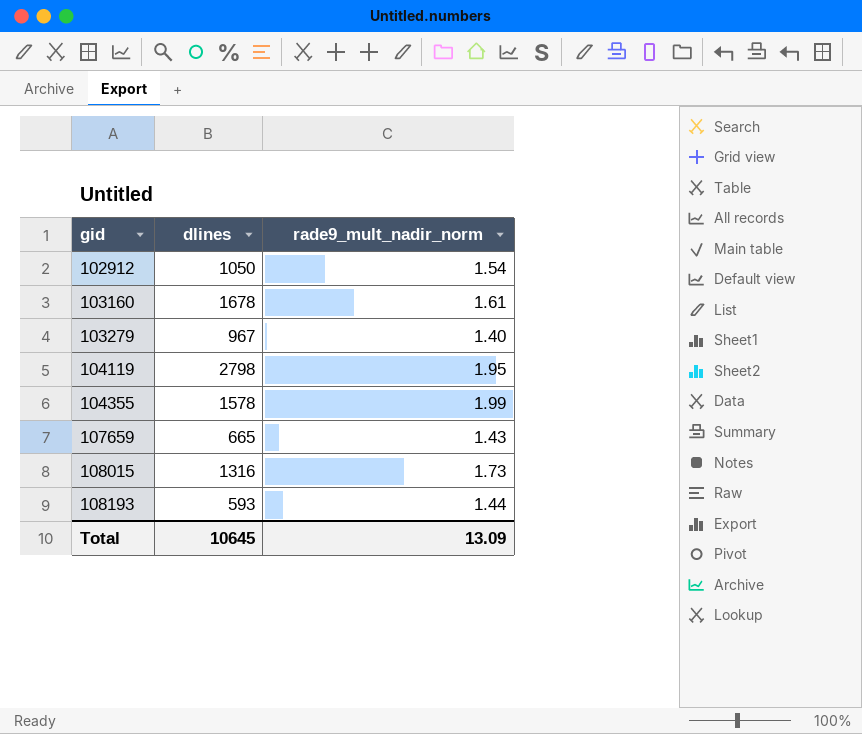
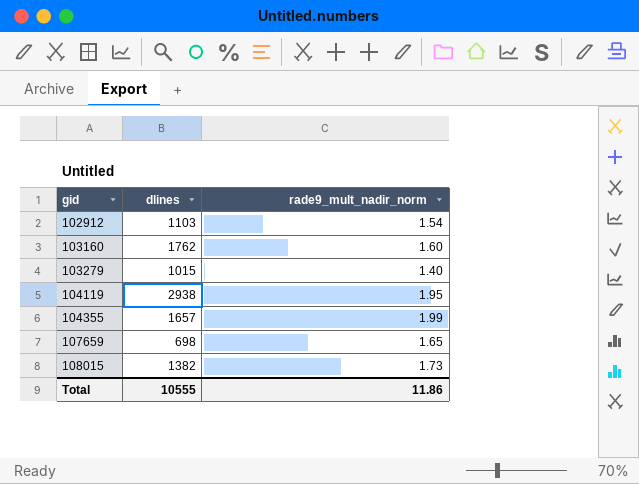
row 108193: 593 | 1.44 -> none
102912 | dlines: 1050 -> 1103
103160 | dlines: 1678 -> 1762
103160 | rade9_mult_nadir_norm: 1.61 -> 1.60
103279 | dlines: 967 -> 1015
104119 | dlines: 2798 -> 2938
104355 | dlines: 1578 -> 1657
107659 | dlines: 665 -> 698
107659 | rade9_mult_nadir_norm: 1.43 -> 1.65
108015 | dlines: 1316 -> 1382
Total | dlines: 10645 -> 10555
Total | rade9_mult_nadir_norm: 13.09 -> 11.86

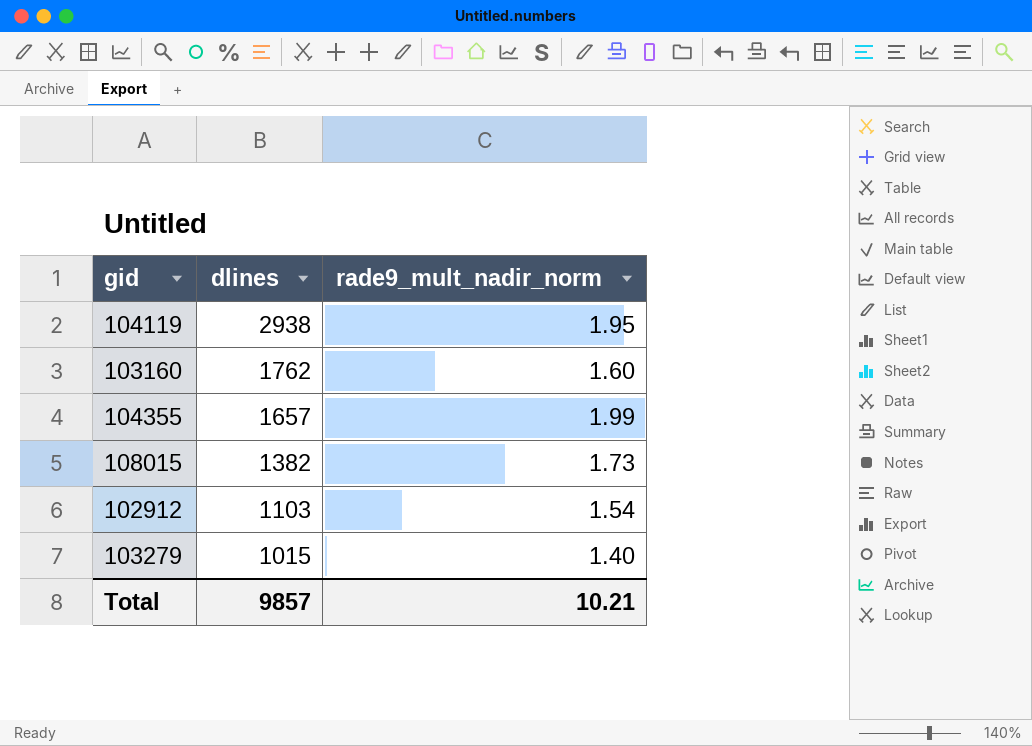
row order: gid ascending -> dlines descending
row 107659: 698 | 1.65 -> none
Total | dlines: 10555 -> 9857
Total | rade9_mult_nadir_norm: 11.86 -> 10.21

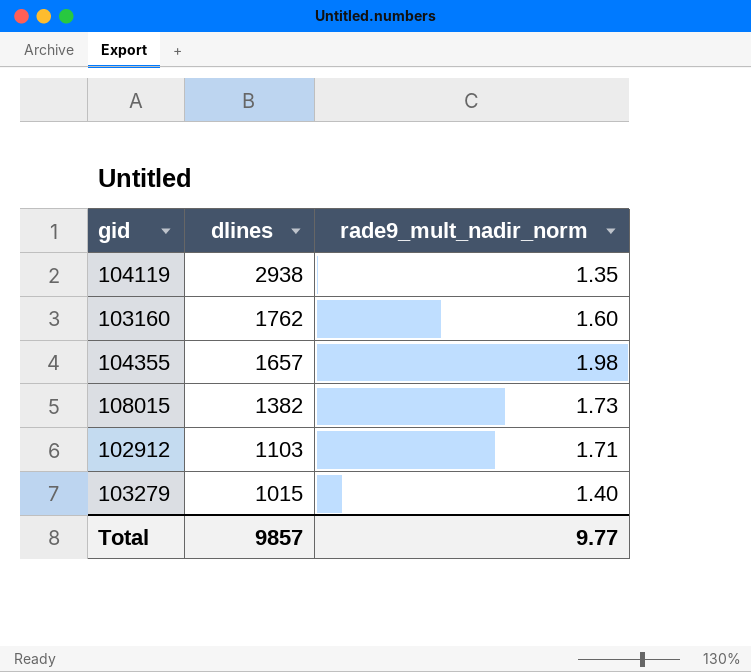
104119 | rade9_mult_nadir_norm: 1.95 -> 1.35
104355 | rade9_mult_nadir_norm: 1.99 -> 1.98
102912 | rade9_mult_nadir_norm: 1.54 -> 1.71
Total | rade9_mult_nadir_norm: 10.21 -> 9.77

